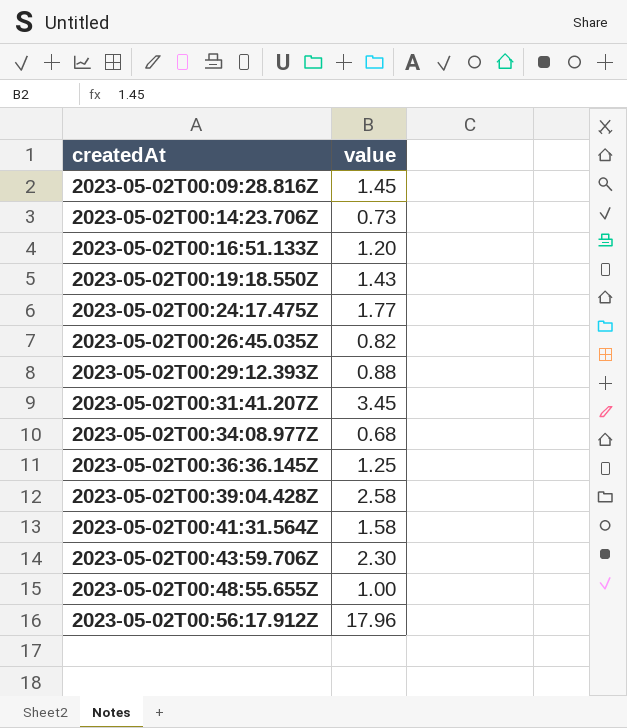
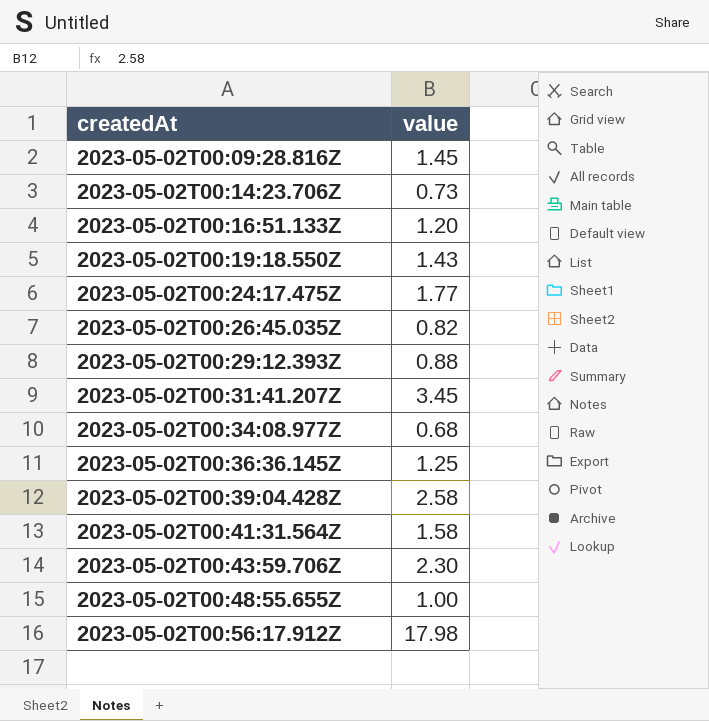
2023-05-02T00:56:17.912Z | value: 17.96 -> 17.98

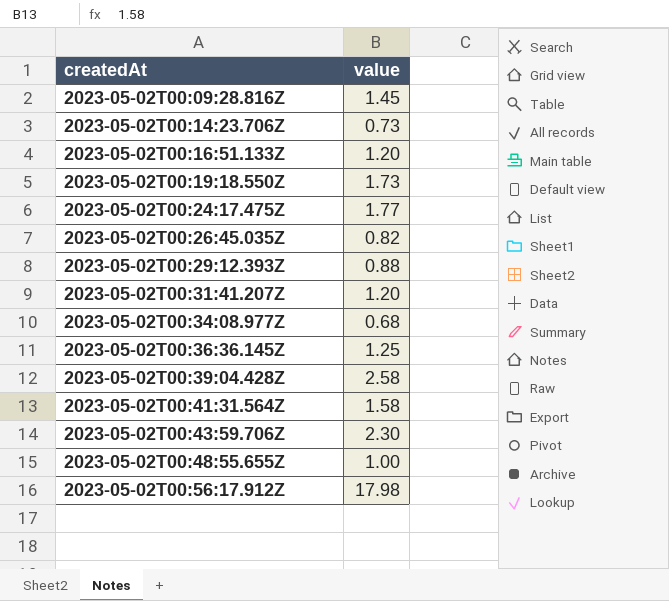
2023-05-02T00:19:18.550Z | value: 1.43 -> 1.73
2023-05-02T00:31:41.207Z | value: 3.45 -> 1.20

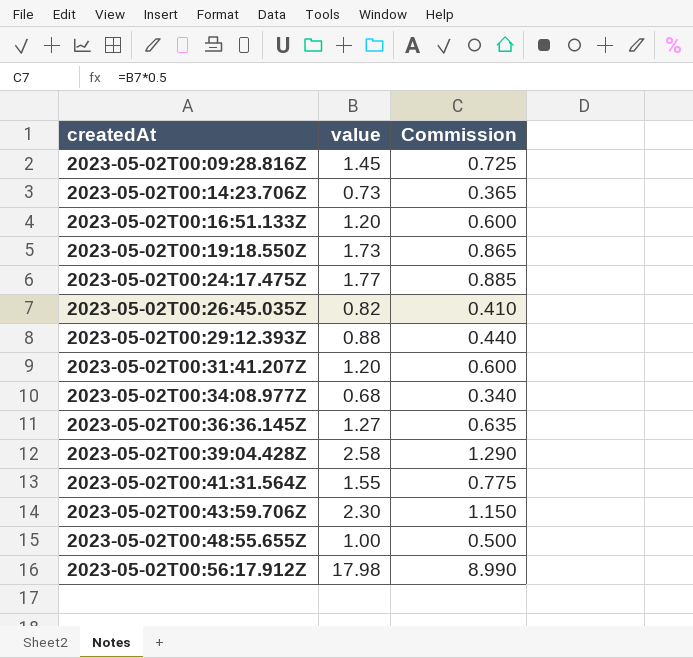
column Commission | formula: none -> [value] * 0.5
2023-05-02T00:36:36.145Z | value: 1.25 -> 1.27
2023-05-02T00:41:31.564Z | value: 1.58 -> 1.55

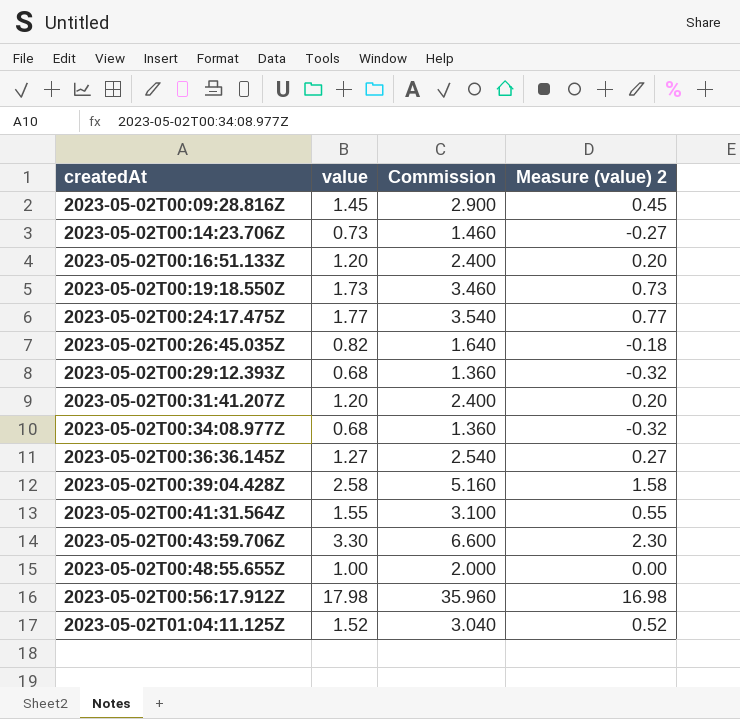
column Commission | formula: [value] * 0.5 -> [value] * 2
column Measure (value) 2 | formula: none -> [value] - 1
2023-05-02T00:29:12.393Z | value: 0.88 -> 0.68
2023-05-02T00:43:59.706Z | value: 2.30 -> 3.30
row 2023-05-02T01:04:11.125Z: none -> 1.52 | 3.040 | 0.52

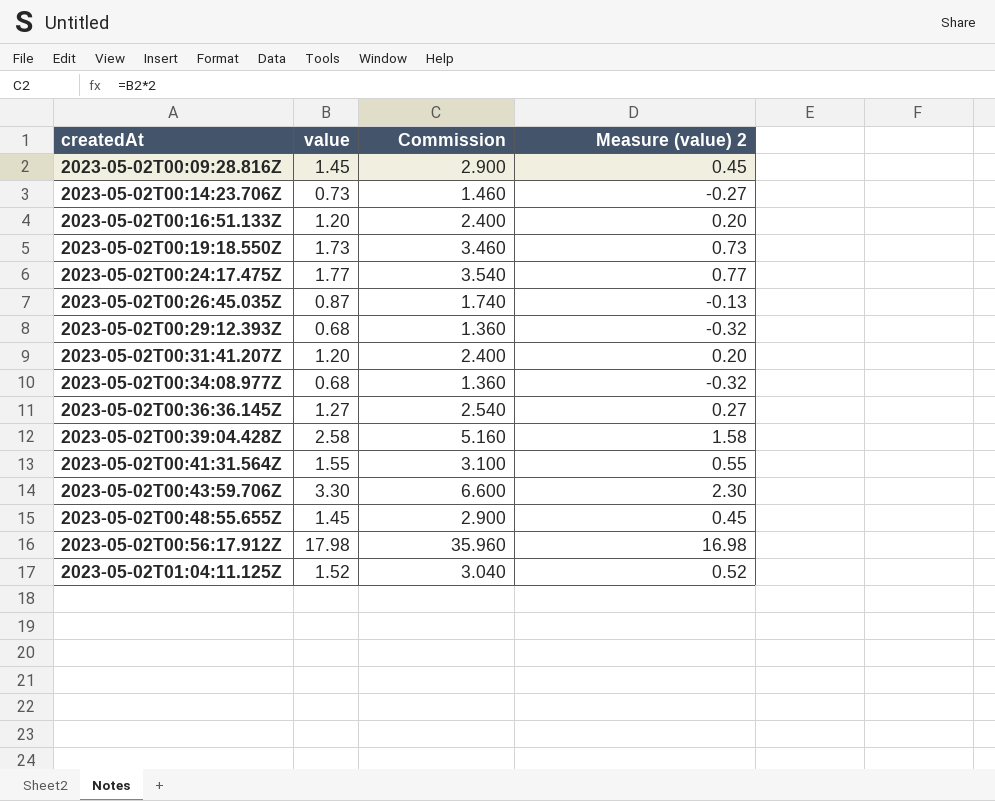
2023-05-02T00:26:45.035Z | value: 0.82 -> 0.87
2023-05-02T00:26:45.035Z | Commission: 1.640 -> 1.740
2023-05-02T00:26:45.035Z | Measure (value) 2: -0.18 -> -0.13
2023-05-02T00:48:55.655Z | value: 1.00 -> 1.45
2023-05-02T00:48:55.655Z | Commission: 2.000 -> 2.900
2023-05-02T00:48:55.655Z | Measure (value) 2: 0.00 -> 0.45

